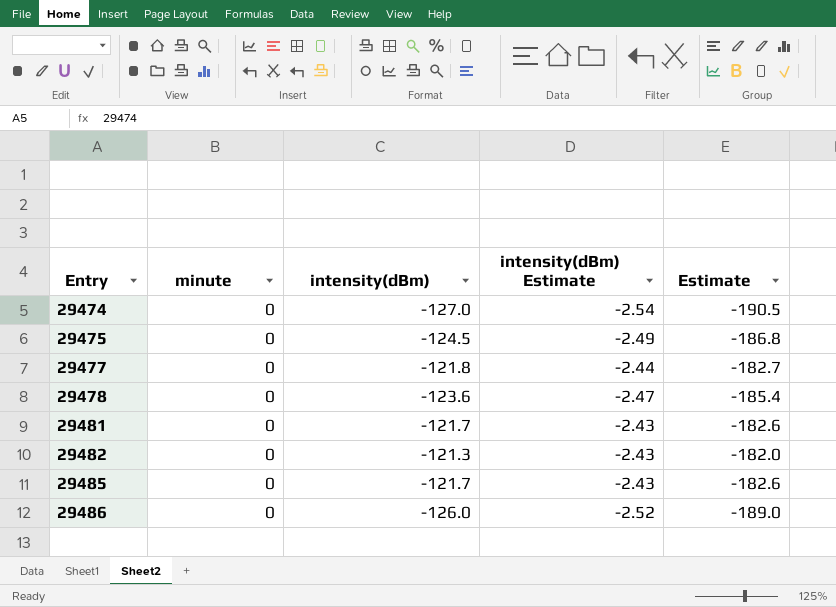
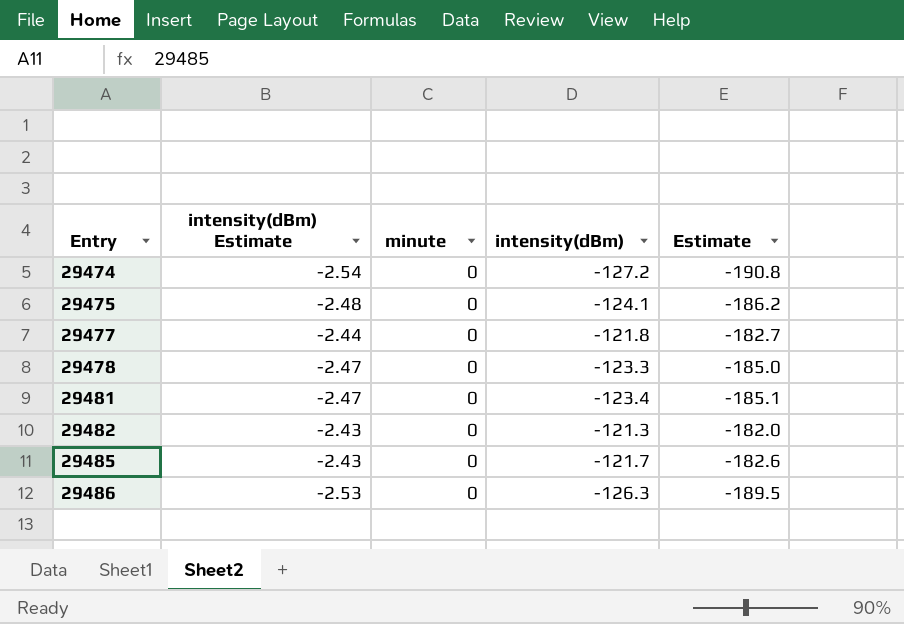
column intensity(dBm) Estimate | position: 4 -> 2
29474 | intensity(dBm): -127.0 -> -127.2
29474 | Estimate: -190.5 -> -190.8
29475 | intensity(dBm) Estimate: -2.49 -> -2.48
29475 | intensity(dBm): -124.5 -> -124.1
29475 | Estimate: -186.8 -> -186.2
29478 | intensity(dBm): -123.6 -> -123.3
29478 | Estimate: -185.4 -> -185.0
29481 | intensity(dBm) Estimate: -2.43 -> -2.47
29481 | intensity(dBm): -121.7 -> -123.4
29481 | Estimate: -182.6 -> -185.1
29486 | intensity(dBm) Estimate: -2.52 -> -2.53
29486 | intensity(dBm): -126.0 -> -126.3
29486 | Estimate: -189.0 -> -189.5

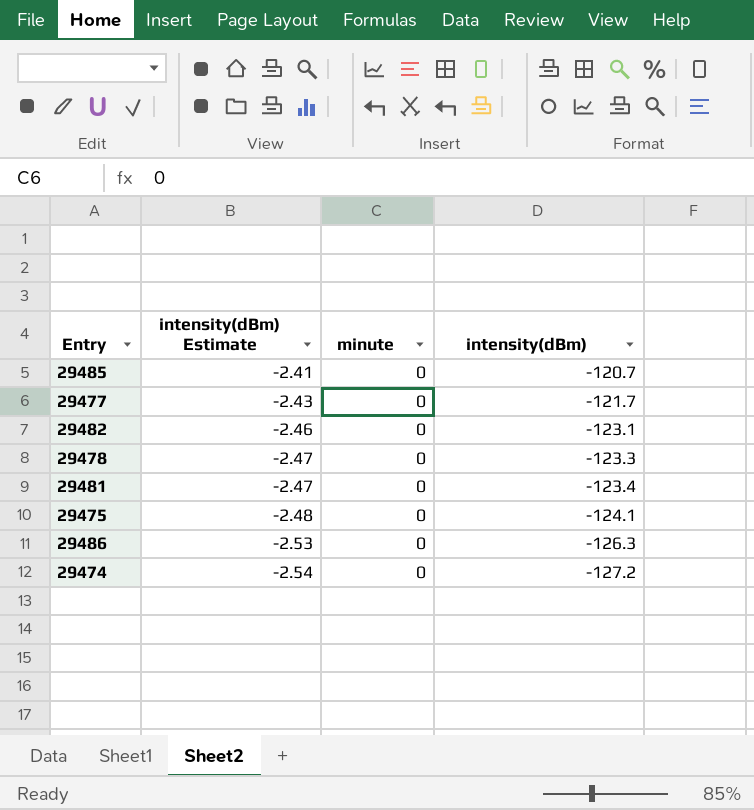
row order: Entry ascending -> intensity(dBm) Estimate descending
column Estimate | formula: [intensity(dBm)] * 1.5 -> none
29485 | intensity(dBm) Estimate: -2.43 -> -2.41
29485 | intensity(dBm): -121.7 -> -120.7
29477 | intensity(dBm) Estimate: -2.44 -> -2.43
29477 | intensity(dBm): -121.8 -> -121.7
29482 | intensity(dBm) Estimate: -2.43 -> -2.46
29482 | intensity(dBm): -121.3 -> -123.1

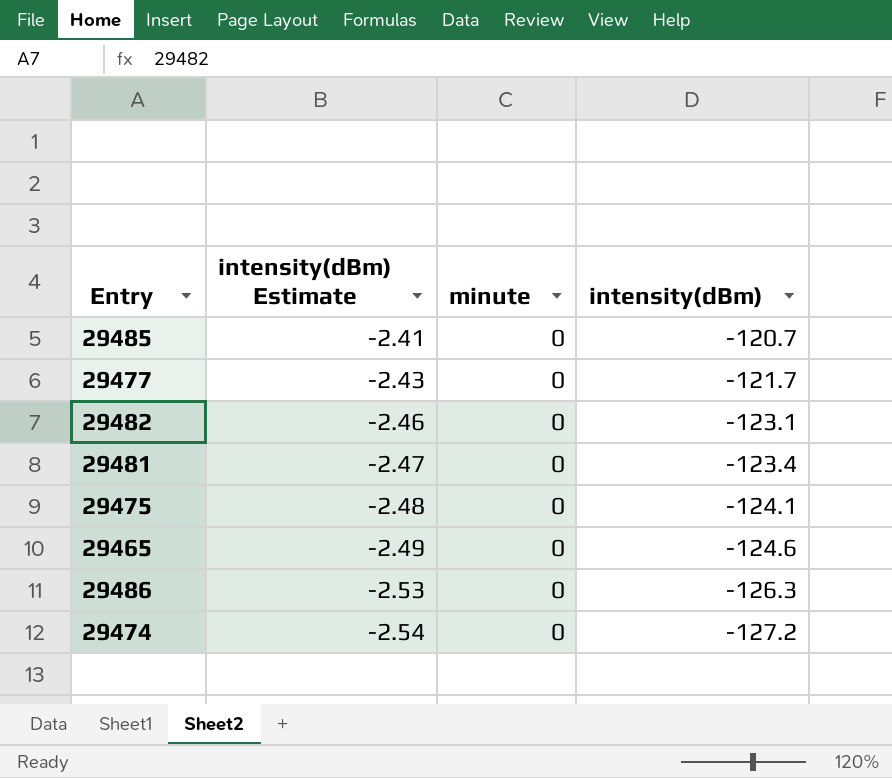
row 29478: -2.47 | 0 | -123.3 -> none
row 29465: none -> -2.49 | 0 | -124.6

